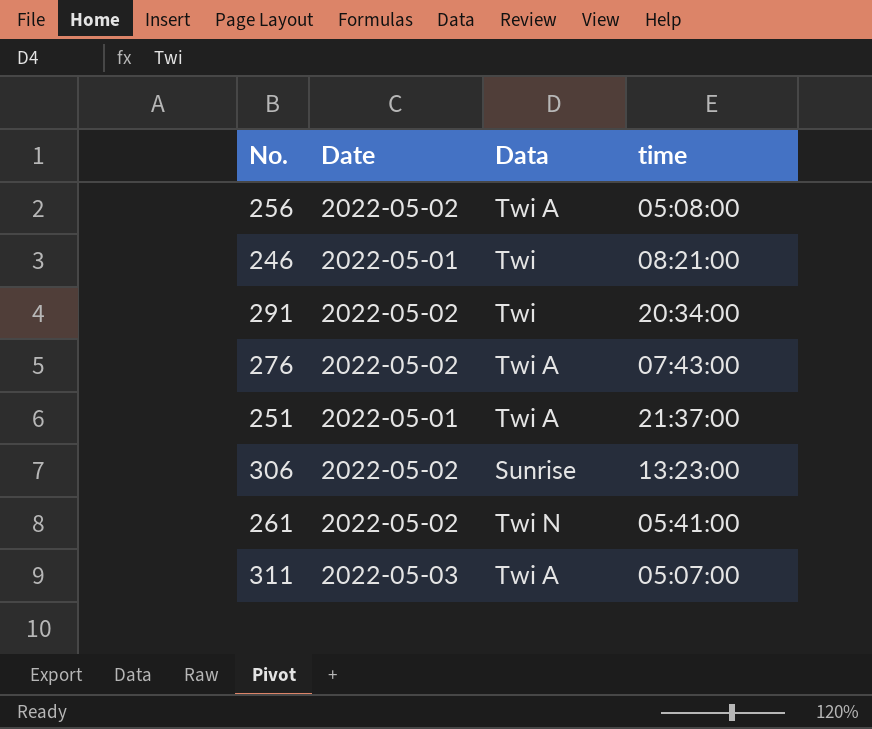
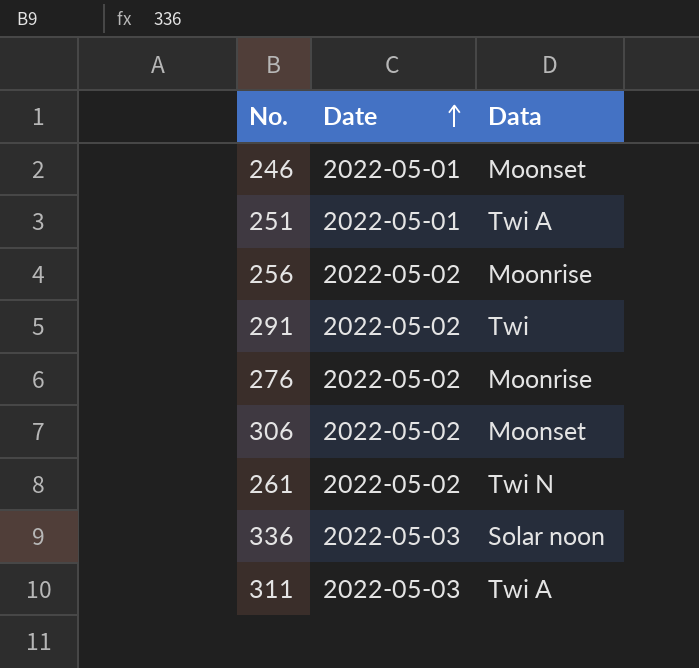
row order: none -> Date ascending
column time | position: 4 -> none
246 | Data: Twi -> Moonset
256 | Data: Twi A -> Moonrise
276 | Data: Twi A -> Moonrise
306 | Data: Sunrise -> Moonset
row 336: none -> 2022-05-03 | Solar noon

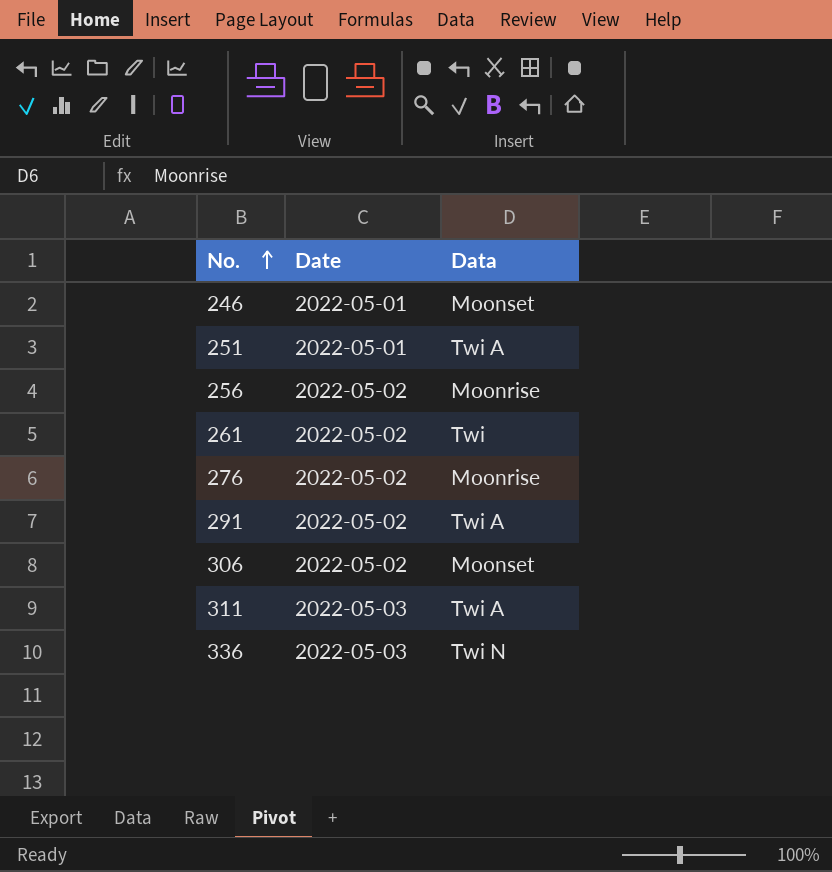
row order: Date ascending -> No. ascending
261 | Data: Twi N -> Twi
291 | Data: Twi -> Twi A
336 | Data: Solar noon -> Twi N

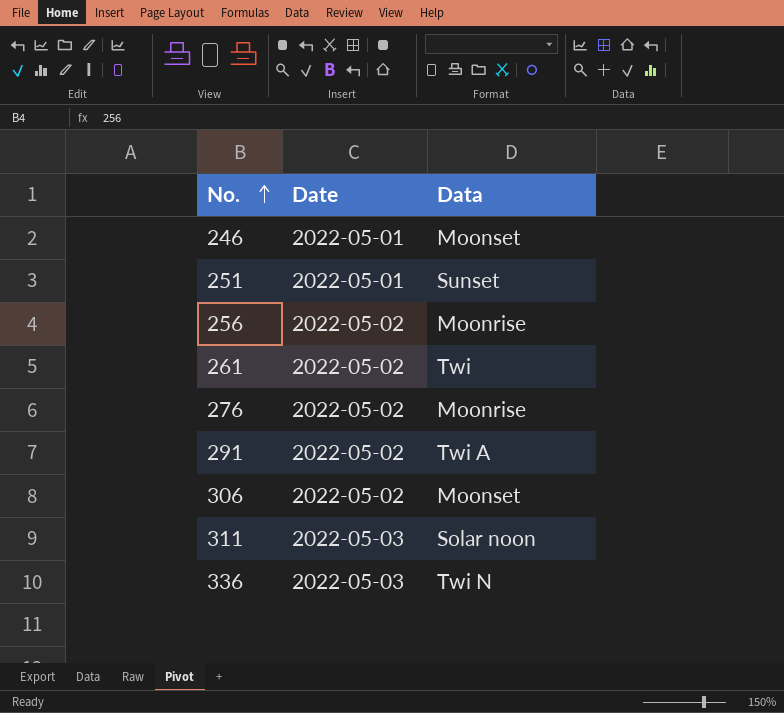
251 | Data: Twi A -> Sunset
311 | Data: Twi A -> Solar noon

